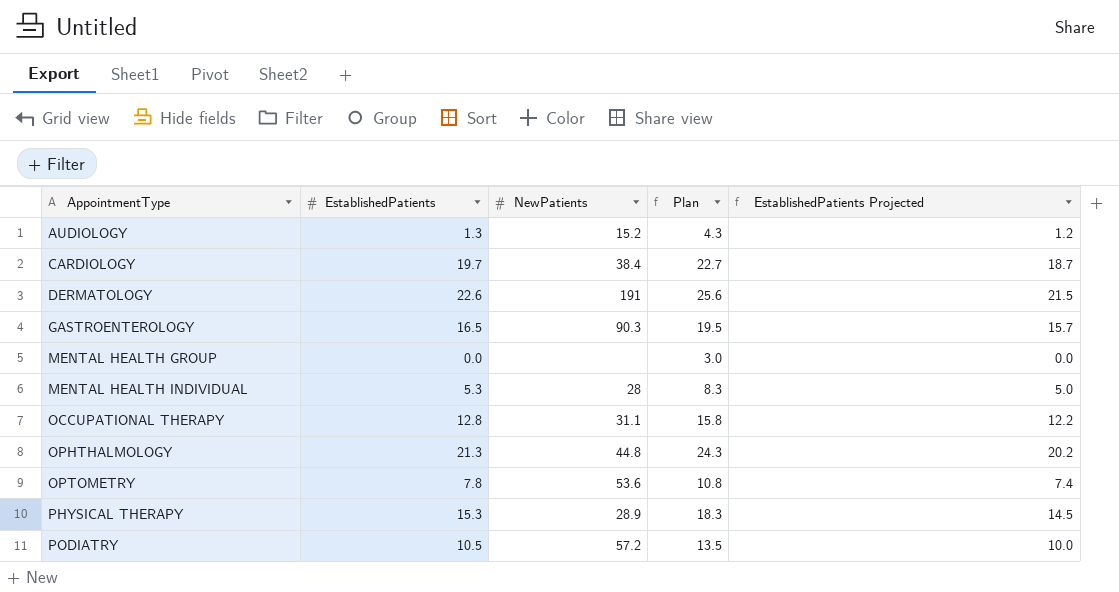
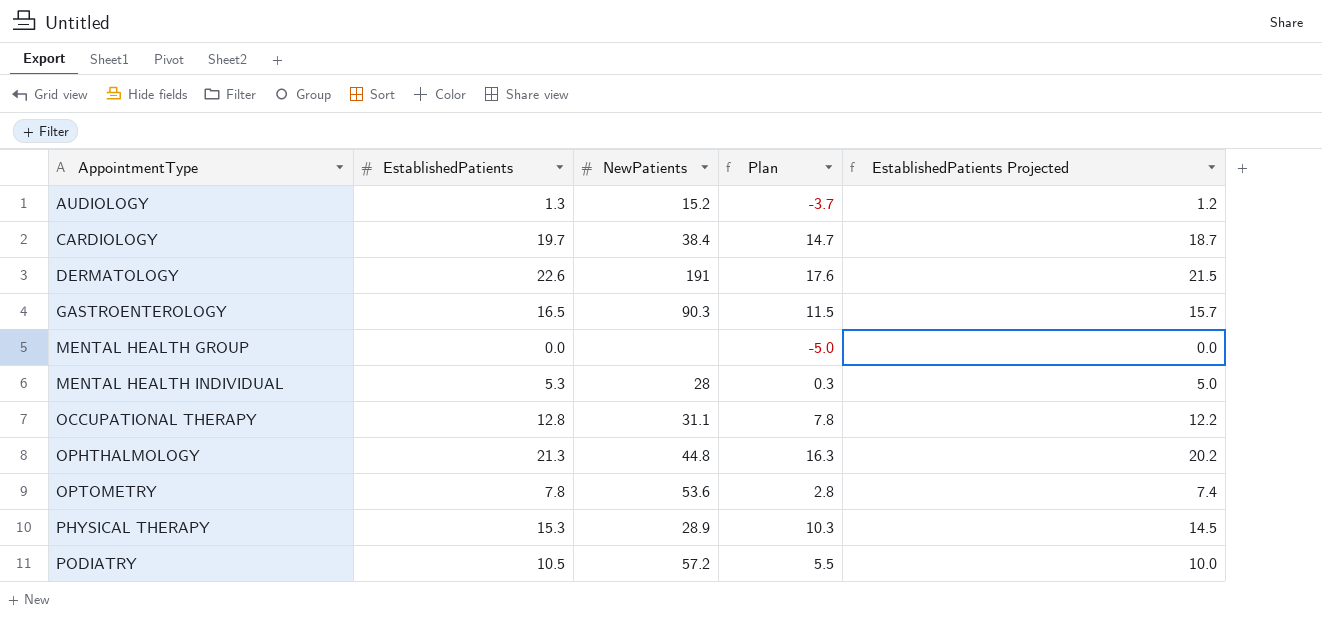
column Plan | formula: [EstablishedPatients] + 3 -> [EstablishedPatients] - 5

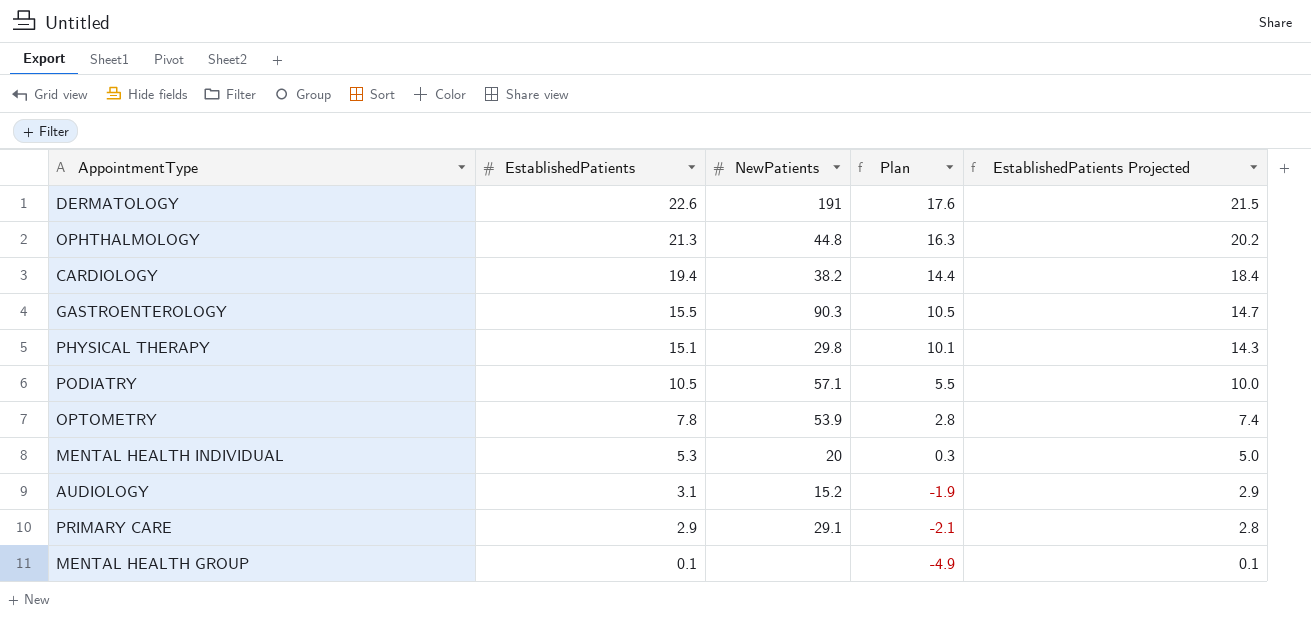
row order: AppointmentType ascending -> EstablishedPatients descending
row OCCUPATIONAL THERAPY: 12.8 | 31.1 | 7.8 | 12.2 -> none
CARDIOLOGY | EstablishedPatients: 19.7 -> 19.4
CARDIOLOGY | NewPatients: 38.4 -> 38.2
CARDIOLOGY | Plan: 14.7 -> 14.4
CARDIOLOGY | EstablishedPatients Projected: 18.7 -> 18.4
GASTROENTEROLOGY | EstablishedPatients: 16.5 -> 15.5
GASTROENTEROLOGY | Plan: 11.5 -> 10.5
GASTROENTEROLOGY | EstablishedPatients Projected: 15.7 -> 14.7
PHYSICAL THERAPY | EstablishedPatients: 15.3 -> 15.1
PHYSICAL THERAPY | NewPatients: 28.9 -> 29.8
PHYSICAL THERAPY | Plan: 10.3 -> 10.1
PHYSICAL THERAPY | EstablishedPatients Projected: 14.5 -> 14.3
PODIATRY | NewPatients: 57.2 -> 57.1
OPTOMETRY | NewPatients: 53.6 -> 53.9
MENTAL HEALTH INDIVIDUAL | NewPatients: 28 -> 20
AUDIOLOGY | EstablishedPatients: 1.3 -> 3.1
AUDIOLOGY | Plan: -3.7 -> -1.9
AUDIOLOGY | EstablishedPatients Projected: 1.2 -> 2.9
row PRIMARY CARE: none -> 2.9 | 29.1 | -2.1 | 2.8
MENTAL HEALTH GROUP | EstablishedPatients: 0.0 -> 0.1
MENTAL HEALTH GROUP | Plan: -5.0 -> -4.9
MENTAL HEALTH GROUP | EstablishedPatients Projected: 0.0 -> 0.1

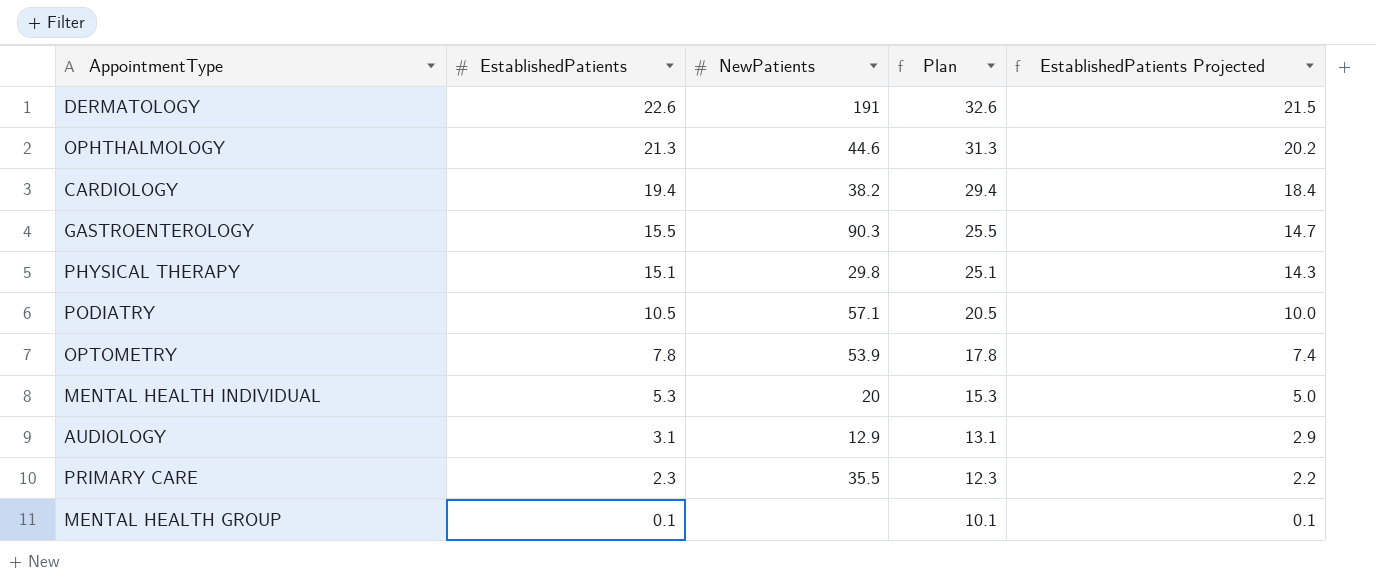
column Plan | formula: [EstablishedPatients] - 5 -> [EstablishedPatients] + 10
OPHTHALMOLOGY | NewPatients: 44.8 -> 44.6
AUDIOLOGY | NewPatients: 15.2 -> 12.9
PRIMARY CARE | EstablishedPatients: 2.9 -> 2.3
PRIMARY CARE | NewPatients: 29.1 -> 35.5
PRIMARY CARE | EstablishedPatients Projected: 2.8 -> 2.2

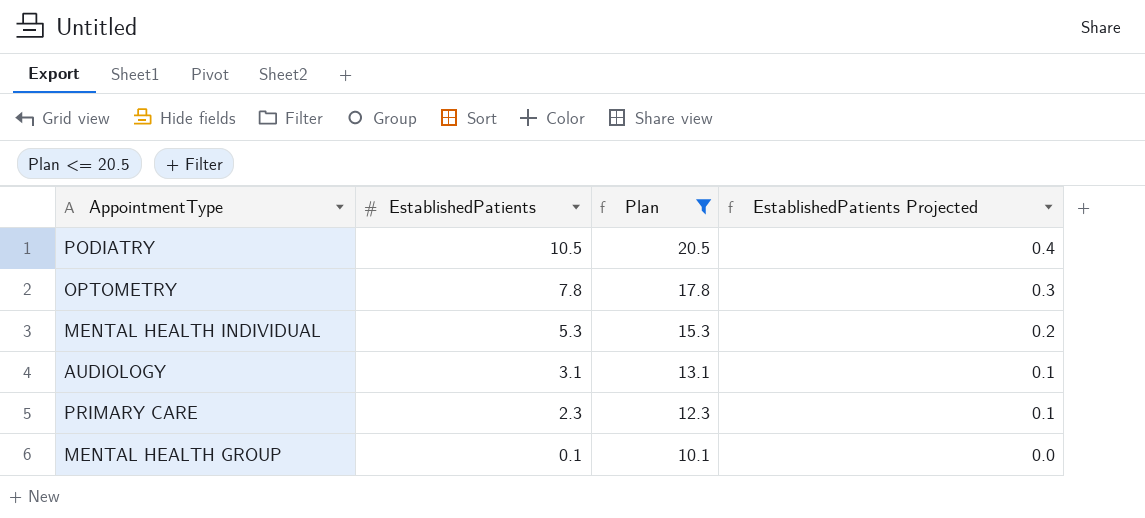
filter: none -> Plan <= 20.5
column NewPatients | position: 3 -> none
column EstablishedPatients Projected | formula: [EstablishedPatients] * 0.95 -> [EstablishedPatients] * 0.04

